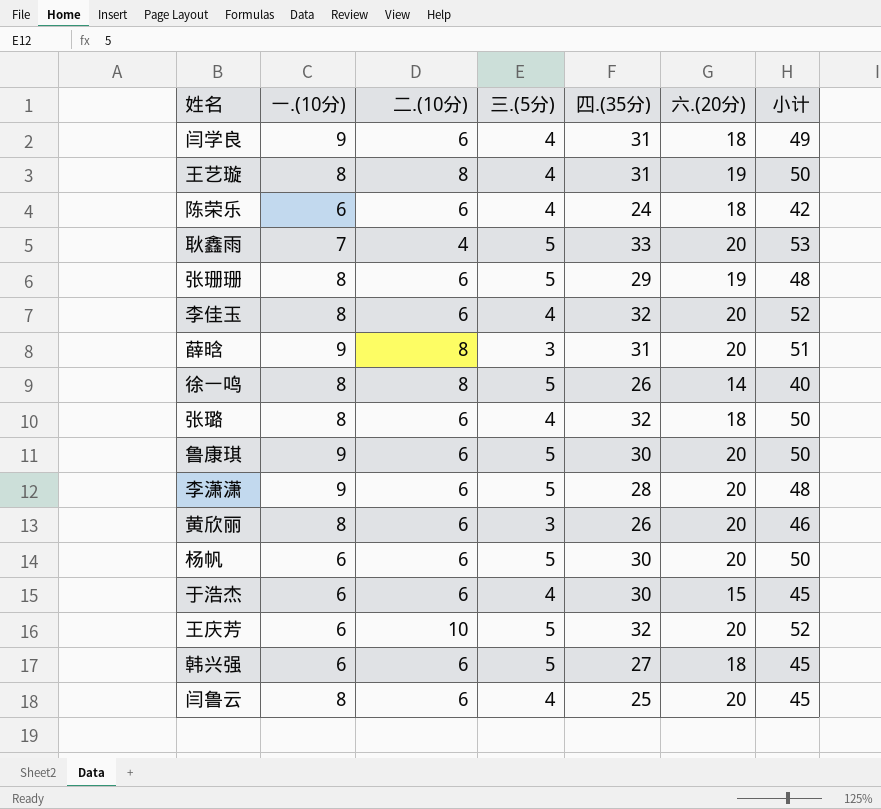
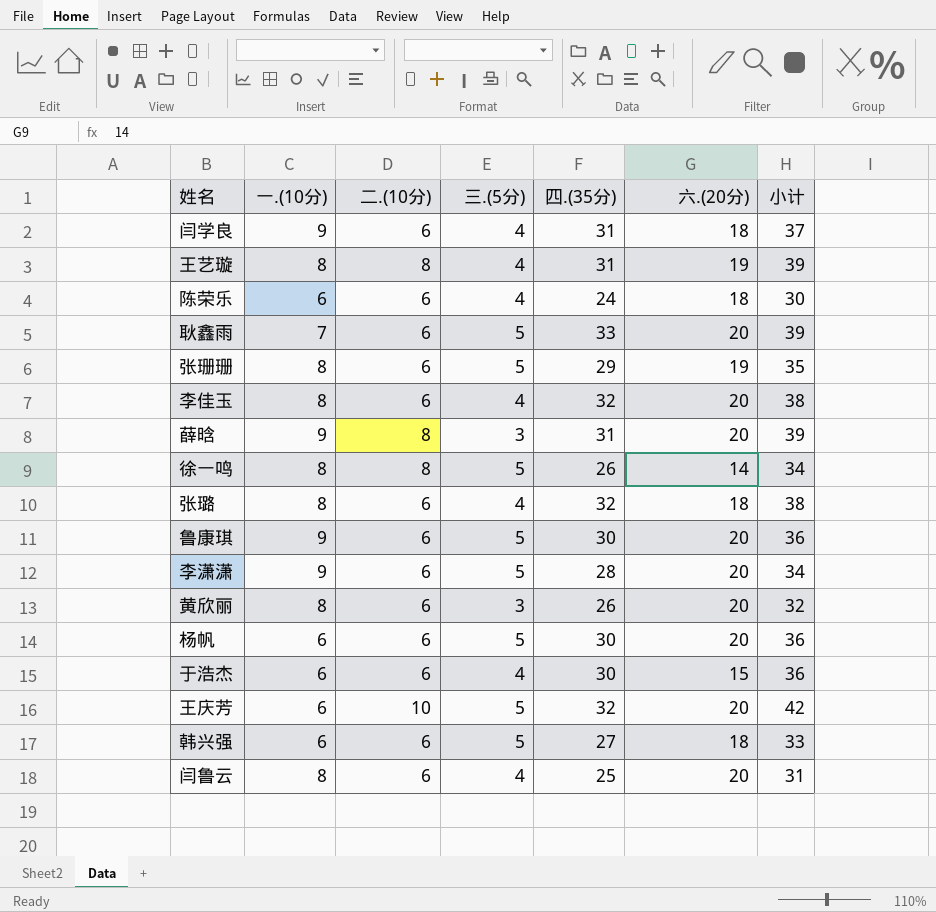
column 小计 | formula: [四.(35分)] + [六.(20分)] -> [二.(10分)] + [四.(35分)]
耿鑫雨 | 二.(10分): 4 -> 6

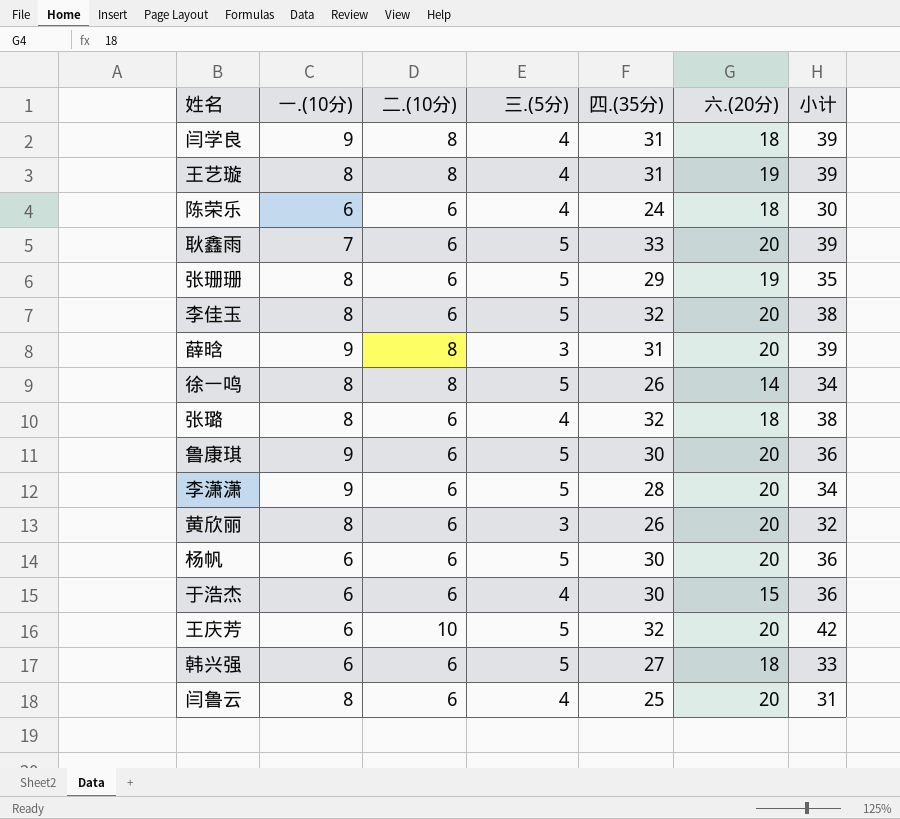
闫学良 | 二.(10分): 6 -> 8
闫学良 | 小计: 37 -> 39
李佳玉 | 三.(5分): 4 -> 5

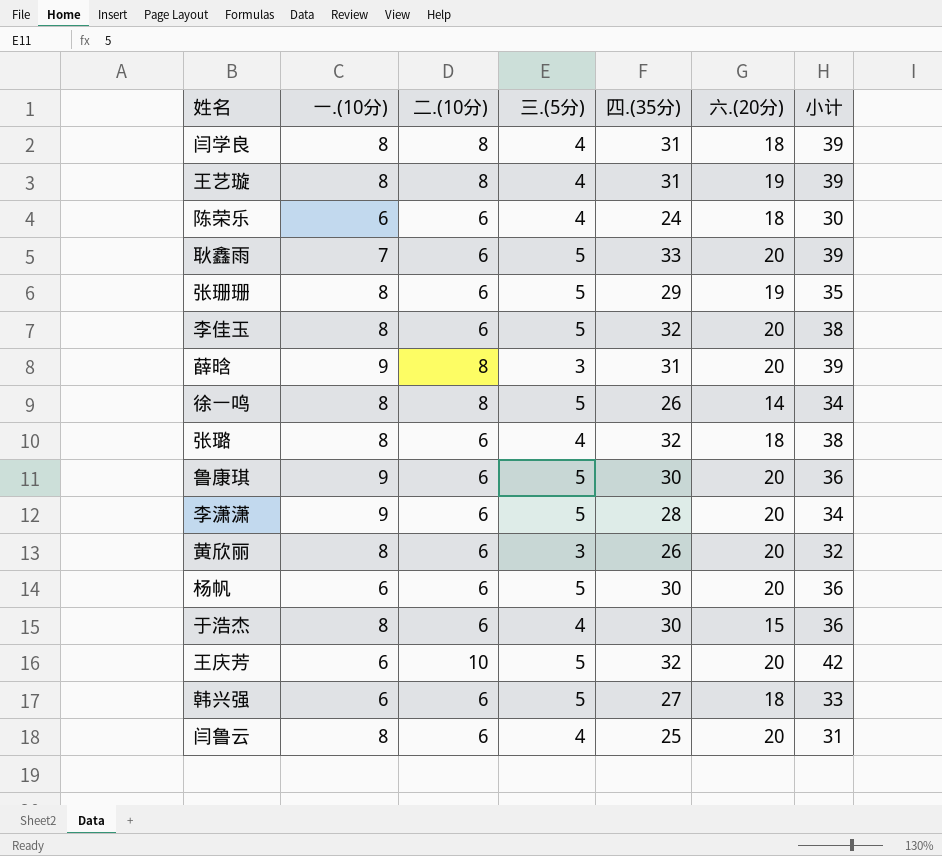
闫学良 | 一.(10分): 9 -> 8
于浩杰 | 一.(10分): 6 -> 8

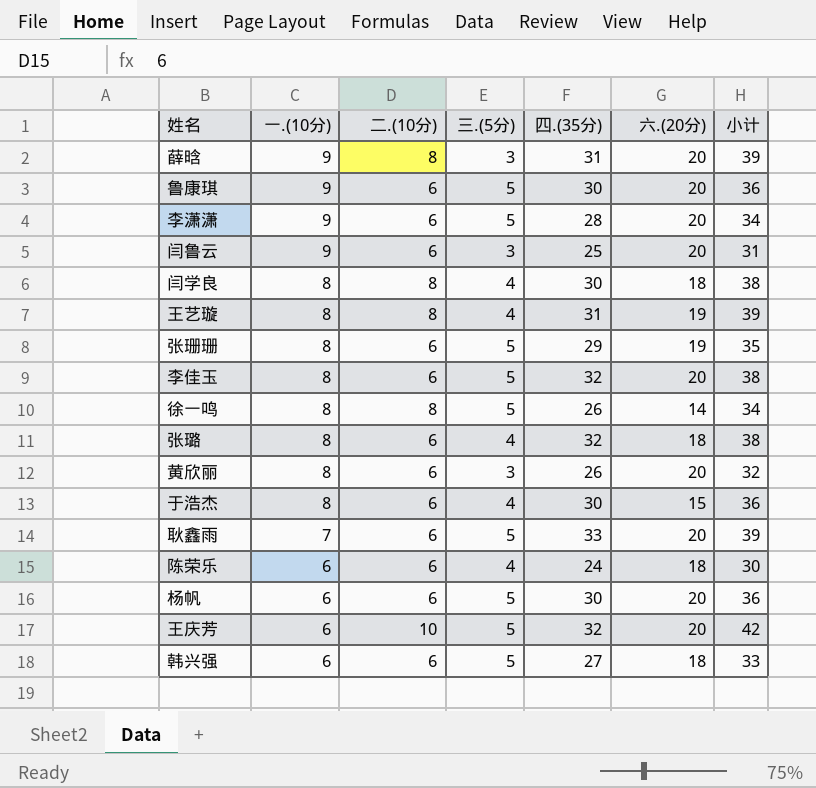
row order: none -> 一.(10分) descending
闫鲁云 | 一.(10分): 8 -> 9
闫鲁云 | 三.(5分): 4 -> 3
闫学良 | 四.(35分): 31 -> 30
闫学良 | 小计: 39 -> 38

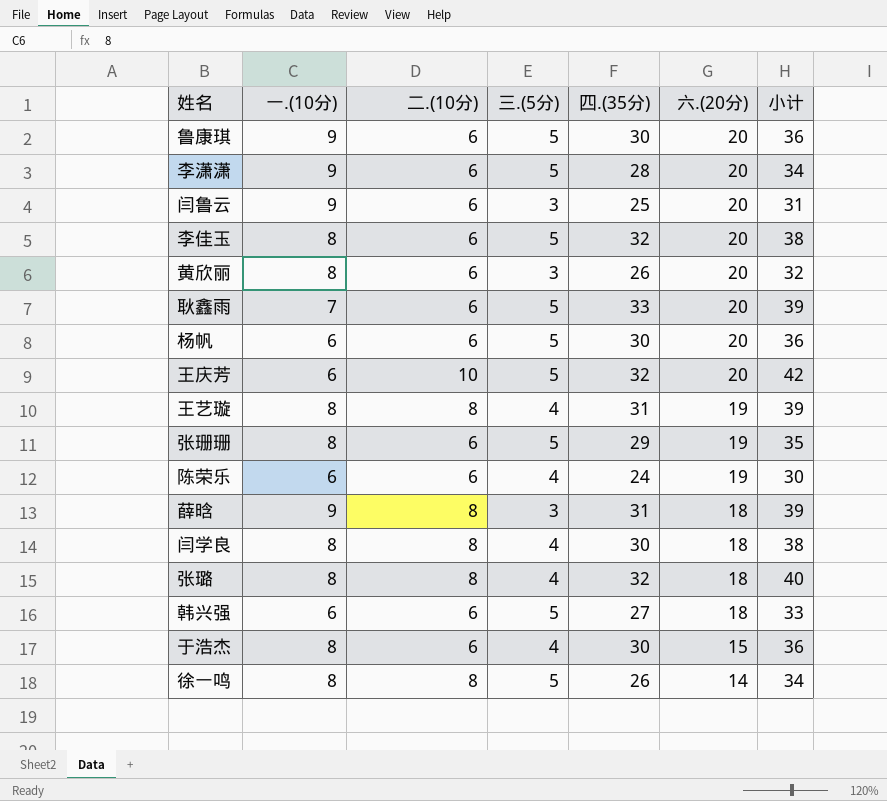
row order: 一.(10分) descending -> 六.(20分) descending
陈荣乐 | 六.(20分): 18 -> 19
薛晗 | 六.(20分): 20 -> 18
张璐 | 二.(10分): 6 -> 8
张璐 | 小计: 38 -> 40

